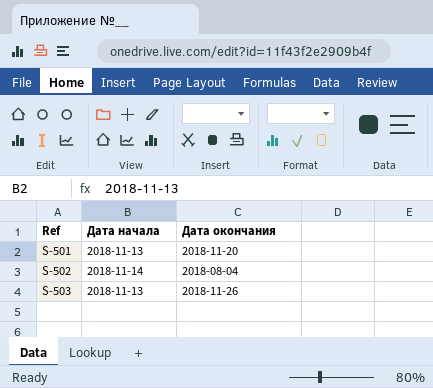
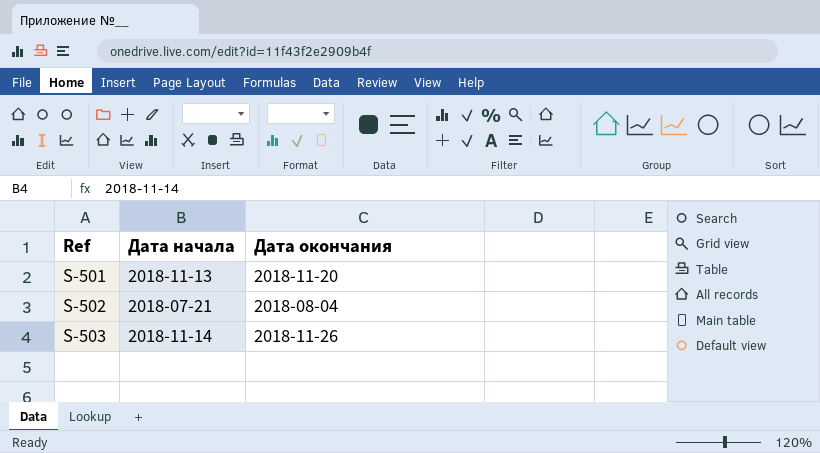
S-502 | Дата начала: 2018-11-14 -> 2018-07-21
S-503 | Дата начала: 2018-11-13 -> 2018-11-14

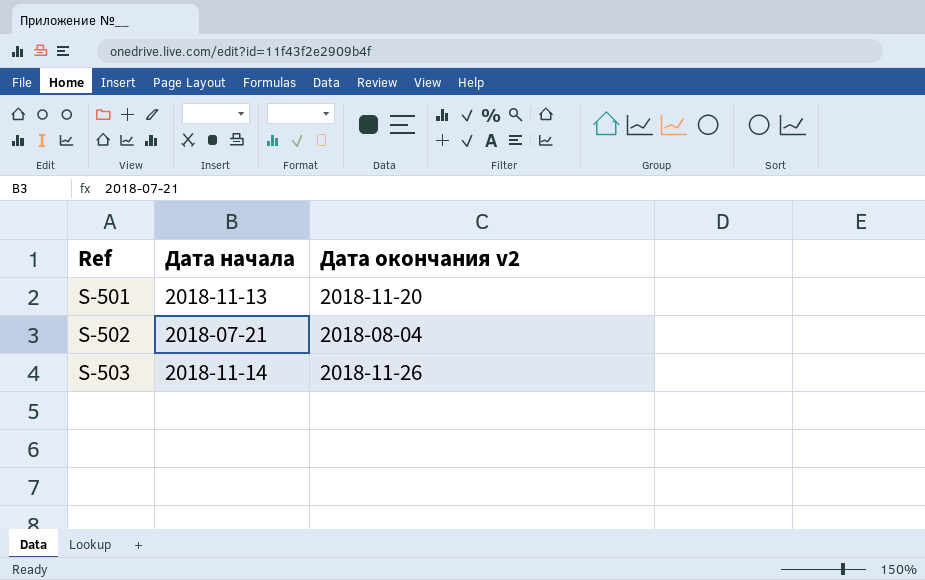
column name: Дата окончания -> Дата окончания v2

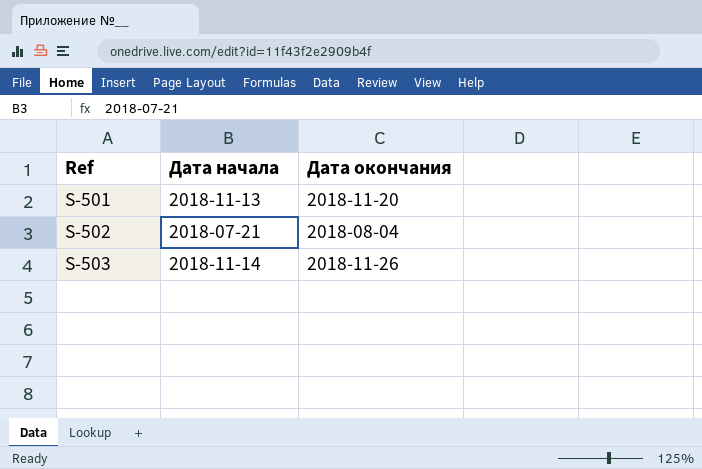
column name: Дата окончания v2 -> Дата окончания

